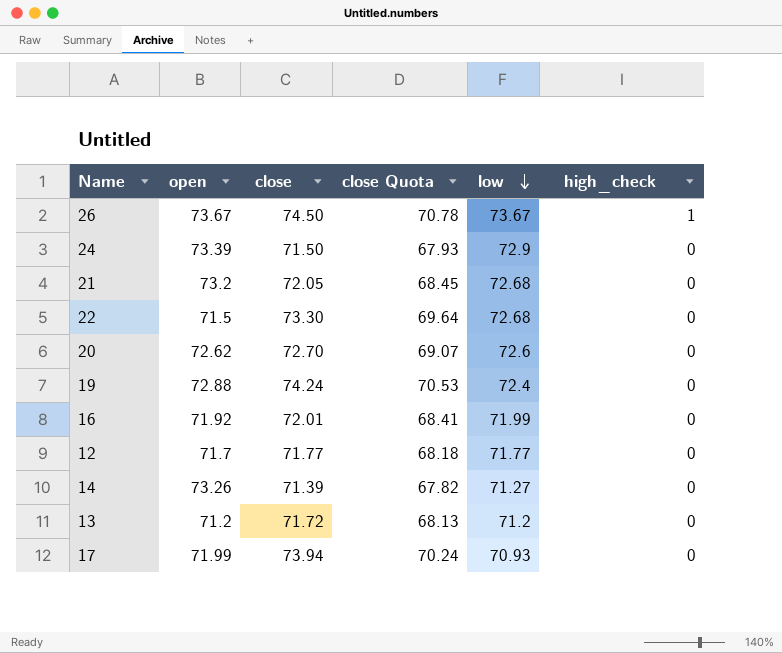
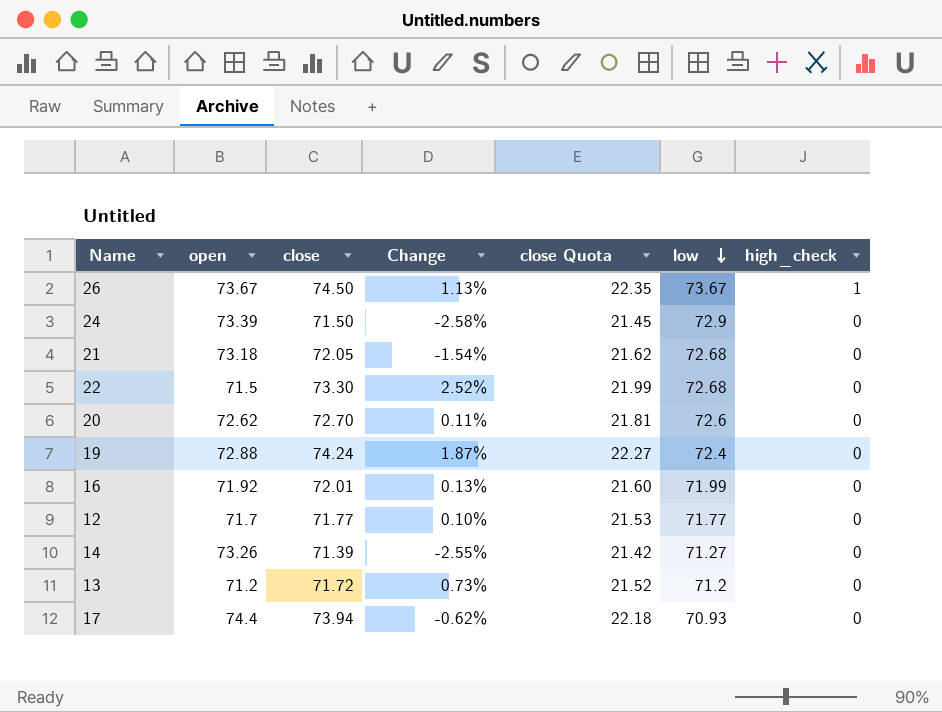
column Change | formula: none -> ([close] - [open]) / [open]
column close Quota | formula: [close] * 0.95 -> [close] * 0.3
21 | open: 73.2 -> 73.18
17 | open: 71.99 -> 74.4

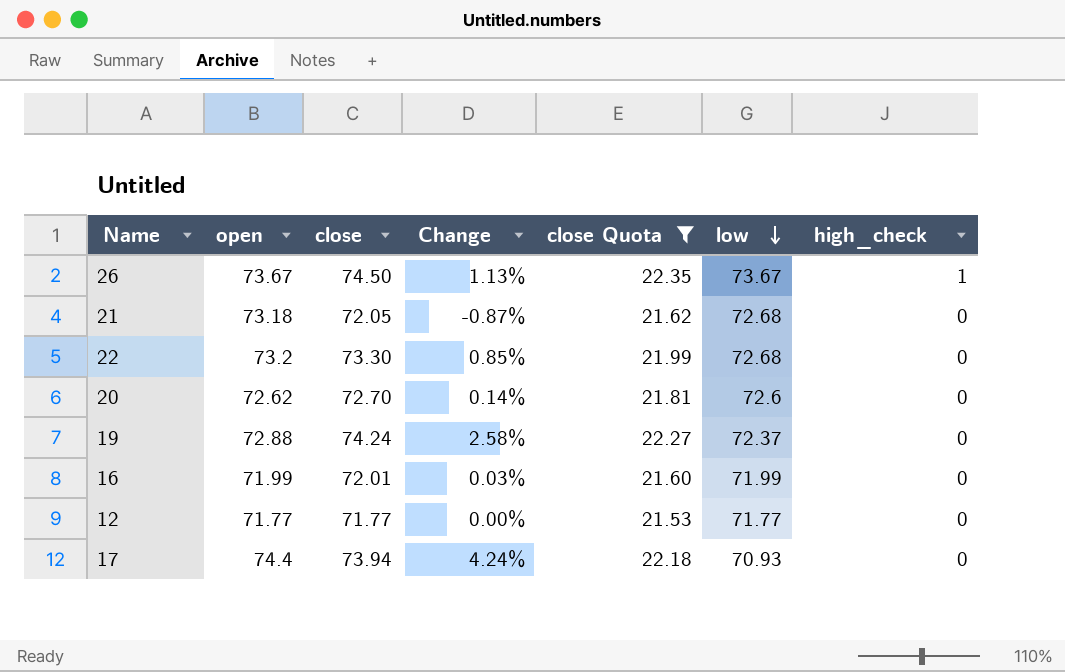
filter: none -> close Quota >= 21.53
column Change | formula: ([close] - [open]) / [open] -> ([close] - [low]) / [low]
22 | open: 71.5 -> 73.2
19 | low: 72.4 -> 72.37
16 | open: 71.92 -> 71.99
12 | open: 71.7 -> 71.77

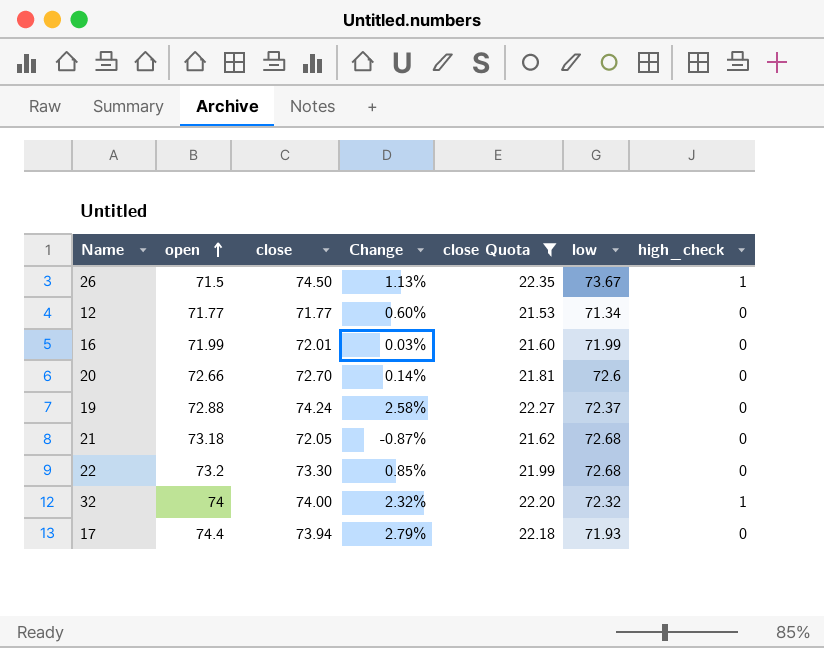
row order: low descending -> open ascending
26 | open: 73.67 -> 71.5
12 | Change: 0.00% -> 0.60%
12 | low: 71.77 -> 71.34
20 | open: 72.62 -> 72.66
row 32: none -> 74 | 74.00 | 2.32% | 22.20 | 72.32 | 1
17 | Change: 4.24% -> 2.79%
17 | low: 70.93 -> 71.93

